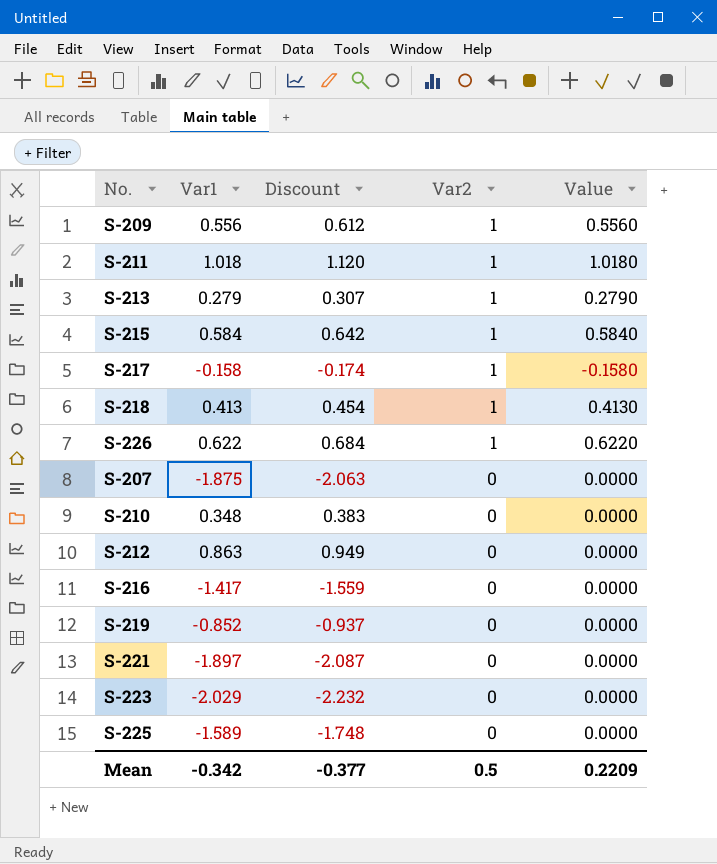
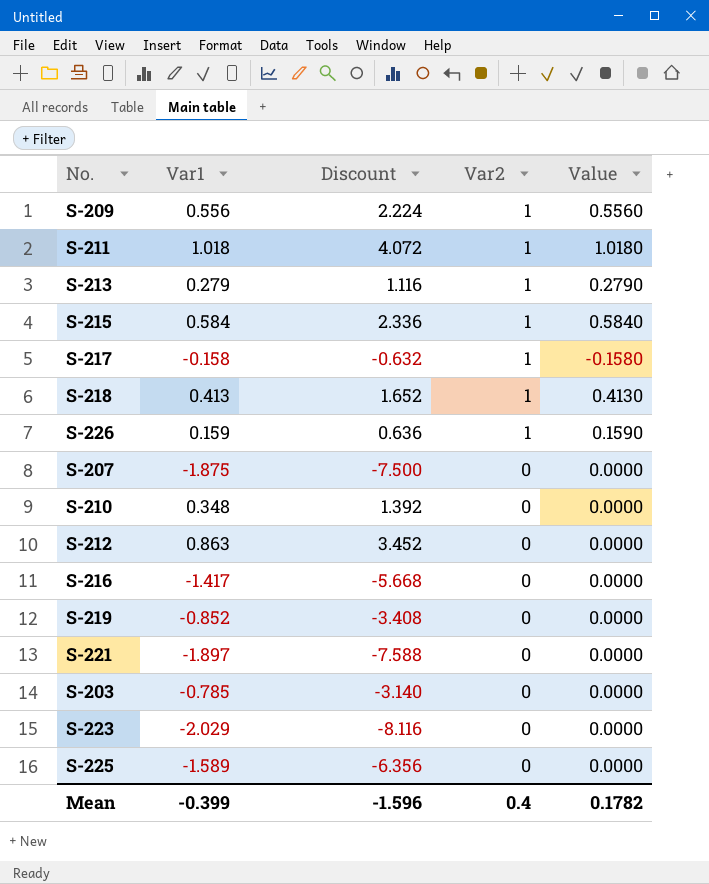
column Discount | formula: [Var1] * 1.1 -> [Var1] * 4
S-226 | Var1: 0.622 -> 0.159
S-226 | Value: 0.6220 -> 0.1590
row S-203: none -> -0.785 | -3.140 | 0 | 0.0000
Mean | Var1: -0.342 -> -0.399
Mean | Discount: -0.377 -> -1.596
Mean | Var2: 0.5 -> 0.4
Mean | Value: 0.2209 -> 0.1782

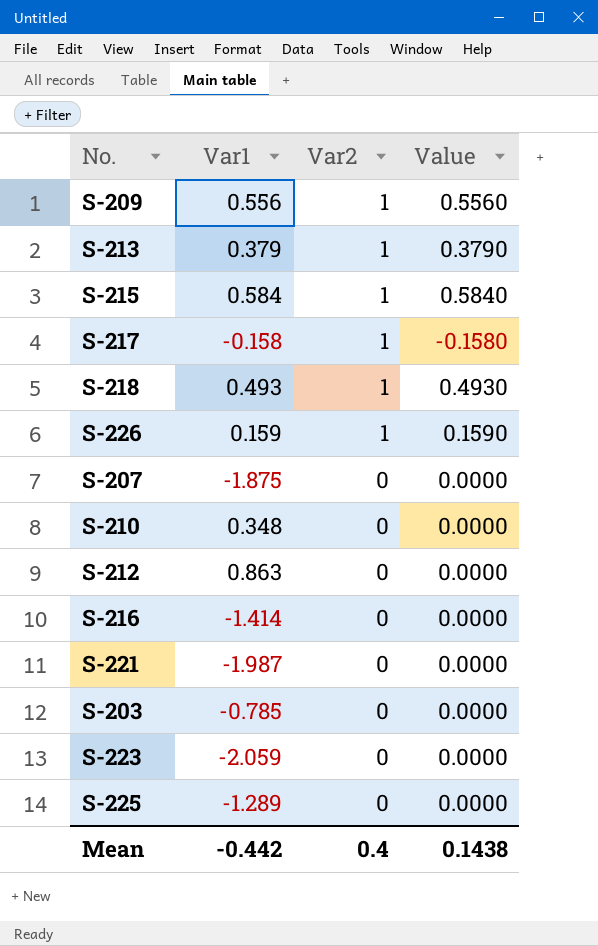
column Discount | formula: [Var1] * 4 -> none
row S-211: 1.018 | 4.072 | 1 | 1.0180 -> none
row S-219: -0.852 | -3.408 | 0 | 0.0000 -> none
S-213 | Var1: 0.279 -> 0.379
S-213 | Value: 0.2790 -> 0.3790
S-218 | Var1: 0.413 -> 0.493
S-218 | Value: 0.4130 -> 0.4930
S-216 | Var1: -1.417 -> -1.414
S-221 | Var1: -1.897 -> -1.987
S-223 | Var1: -2.029 -> -2.059
S-225 | Var1: -1.589 -> -1.289
Mean | Var1: -0.399 -> -0.442
Mean | Value: 0.1782 -> 0.1438

